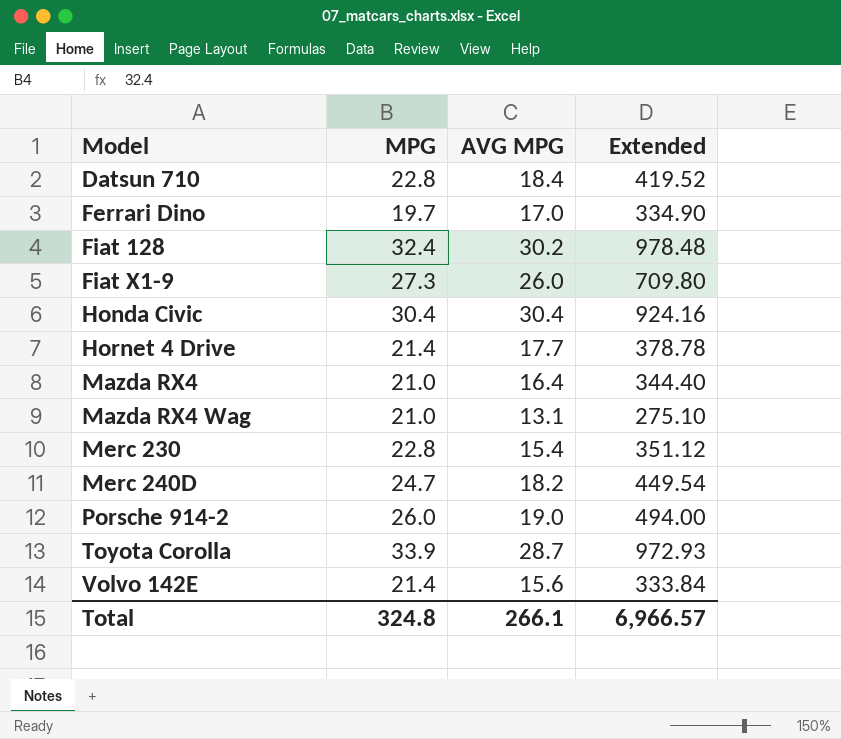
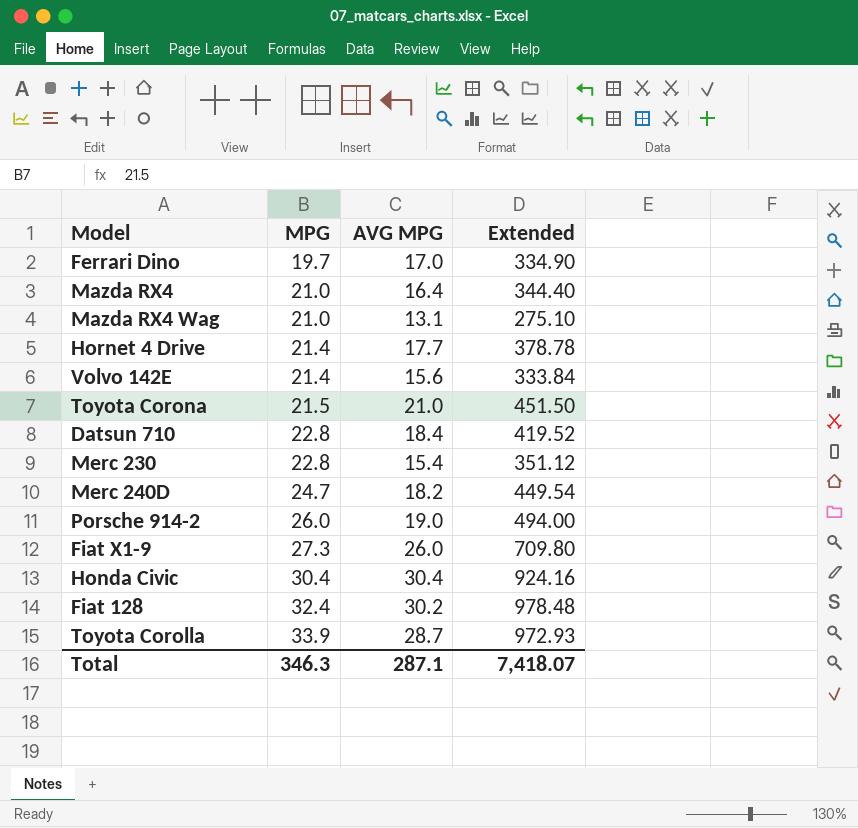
row order: Model ascending -> MPG ascending
row Toyota Corona: none -> 21.5 | 21.0 | 451.50
Total | MPG: 324.8 -> 346.3
Total | AVG MPG: 266.1 -> 287.1
Total | Extended: 6,966.57 -> 7,418.07

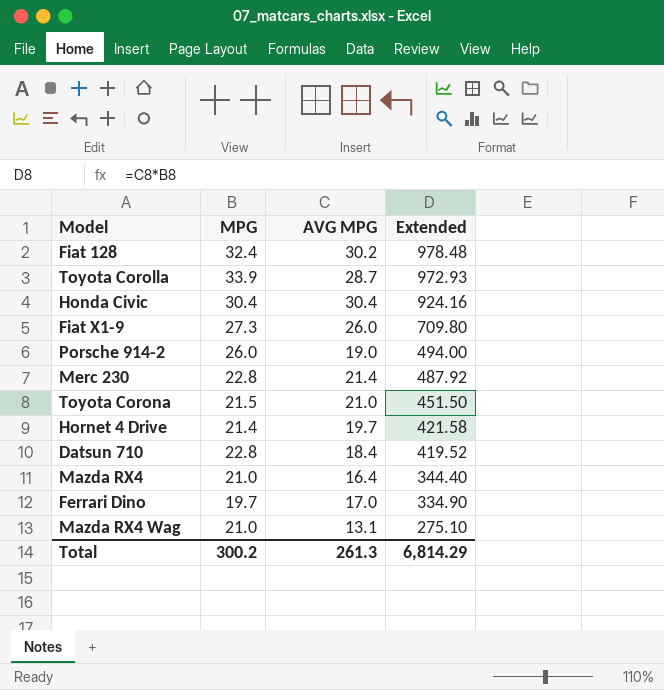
row order: MPG ascending -> Extended descending
row Volvo 142E: 21.4 | 15.6 | 333.84 -> none
row Merc 240D: 24.7 | 18.2 | 449.54 -> none
Merc 230 | AVG MPG: 15.4 -> 21.4
Merc 230 | Extended: 351.12 -> 487.92
Hornet 4 Drive | AVG MPG: 17.7 -> 19.7
Hornet 4 Drive | Extended: 378.78 -> 421.58
Total | MPG: 346.3 -> 300.2
Total | AVG MPG: 287.1 -> 261.3
Total | Extended: 7,418.07 -> 6,814.29

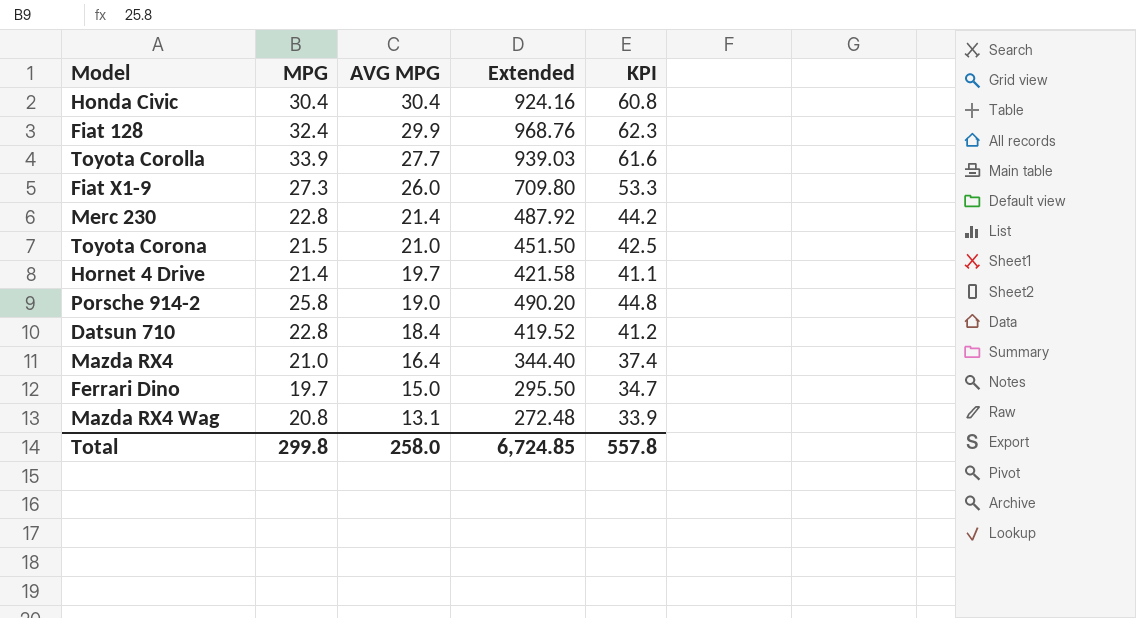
row order: Extended descending -> AVG MPG descending
column KPI | formula: none -> [MPG] + [AVG MPG]
Fiat 128 | AVG MPG: 30.2 -> 29.9
Fiat 128 | Extended: 978.48 -> 968.76
Toyota Corolla | AVG MPG: 28.7 -> 27.7
Toyota Corolla | Extended: 972.93 -> 939.03
Porsche 914-2 | MPG: 26.0 -> 25.8
Porsche 914-2 | Extended: 494.00 -> 490.20
Ferrari Dino | AVG MPG: 17.0 -> 15.0
Ferrari Dino | Extended: 334.90 -> 295.50
Mazda RX4 Wag | MPG: 21.0 -> 20.8
Mazda RX4 Wag | Extended: 275.10 -> 272.48
Total | MPG: 300.2 -> 299.8
Total | AVG MPG: 261.3 -> 258.0
Total | Extended: 6,814.29 -> 6,724.85

